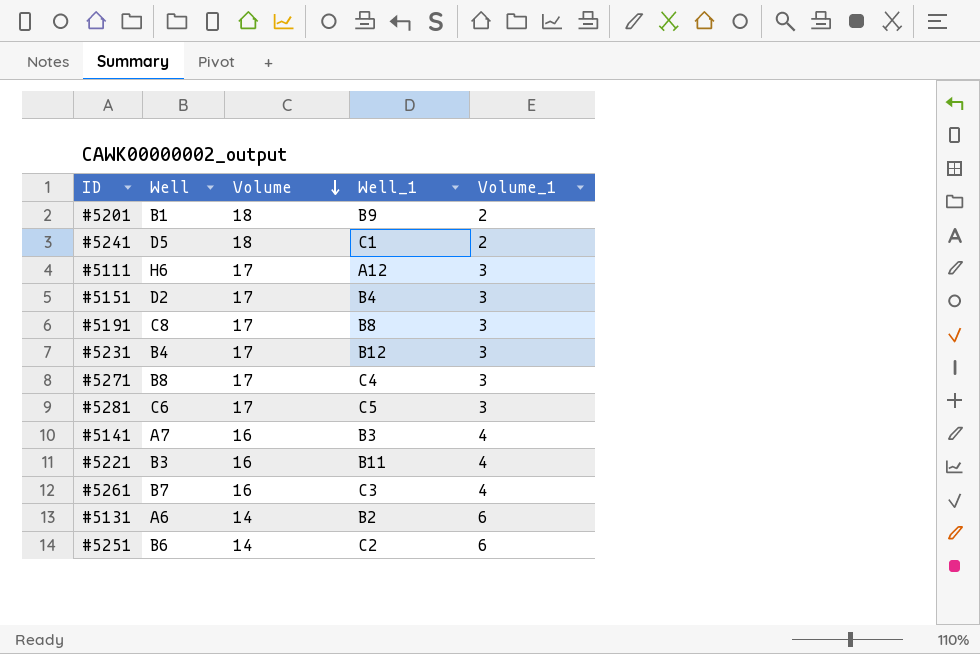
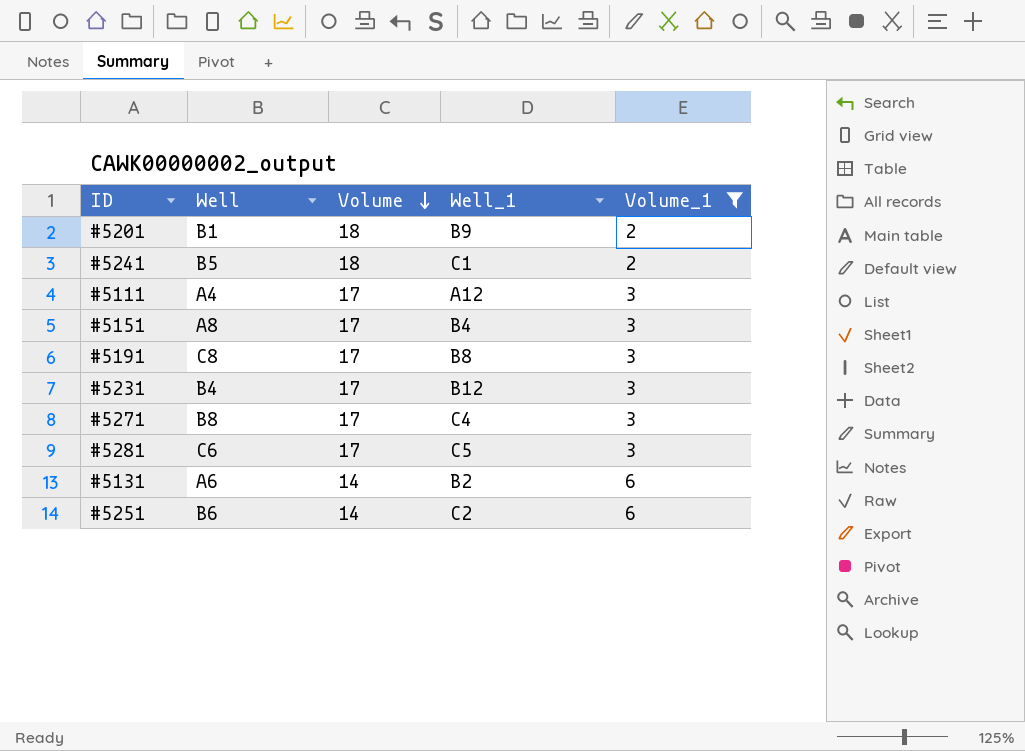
filter: none -> Volume_1 != 4
#5241 | Well: D5 -> B5
#5111 | Well: H6 -> A4
#5151 | Well: D2 -> A8

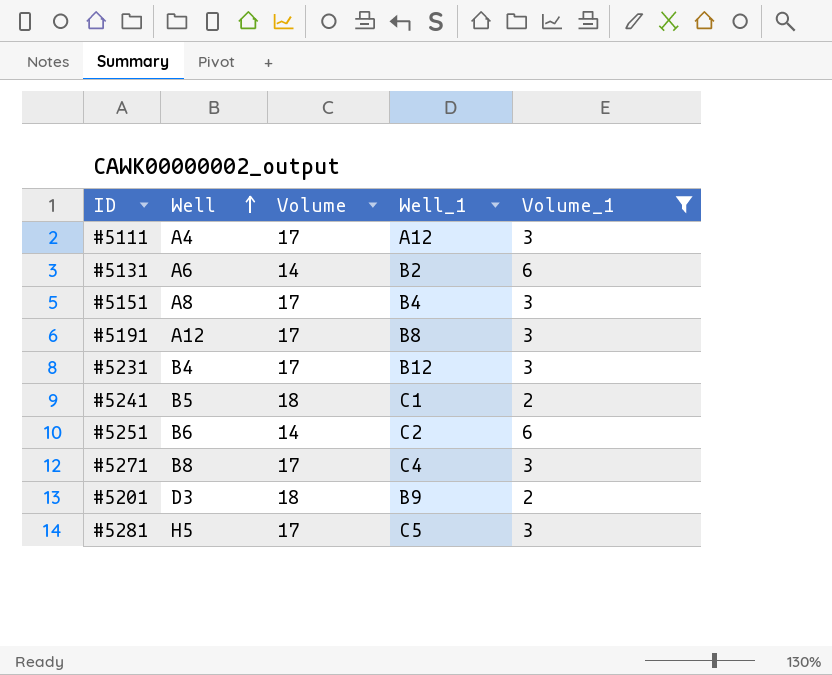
row order: Volume descending -> Well ascending
#5191 | Well: C8 -> A12
#5201 | Well: B1 -> D3
#5281 | Well: C6 -> H5

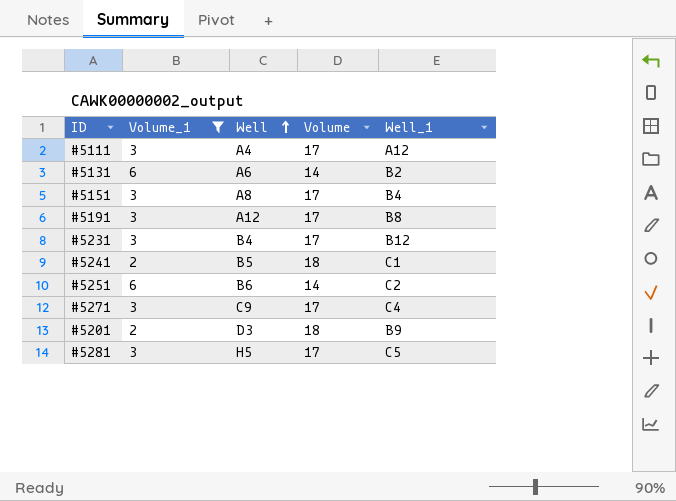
column Volume_1 | position: 5 -> 2
#5271 | Well: B8 -> C9

